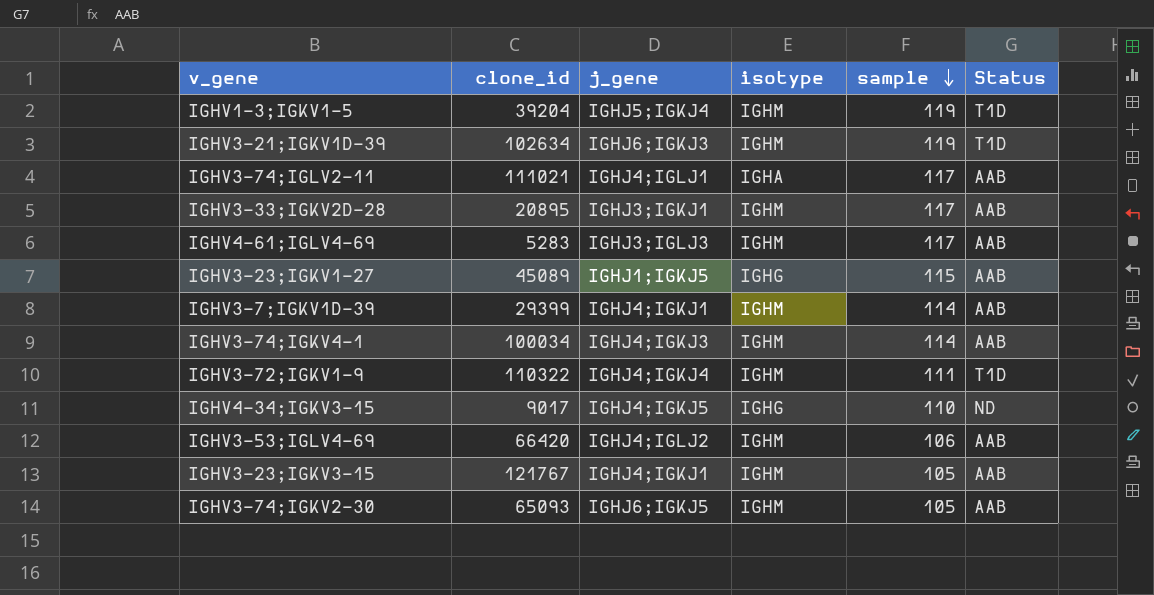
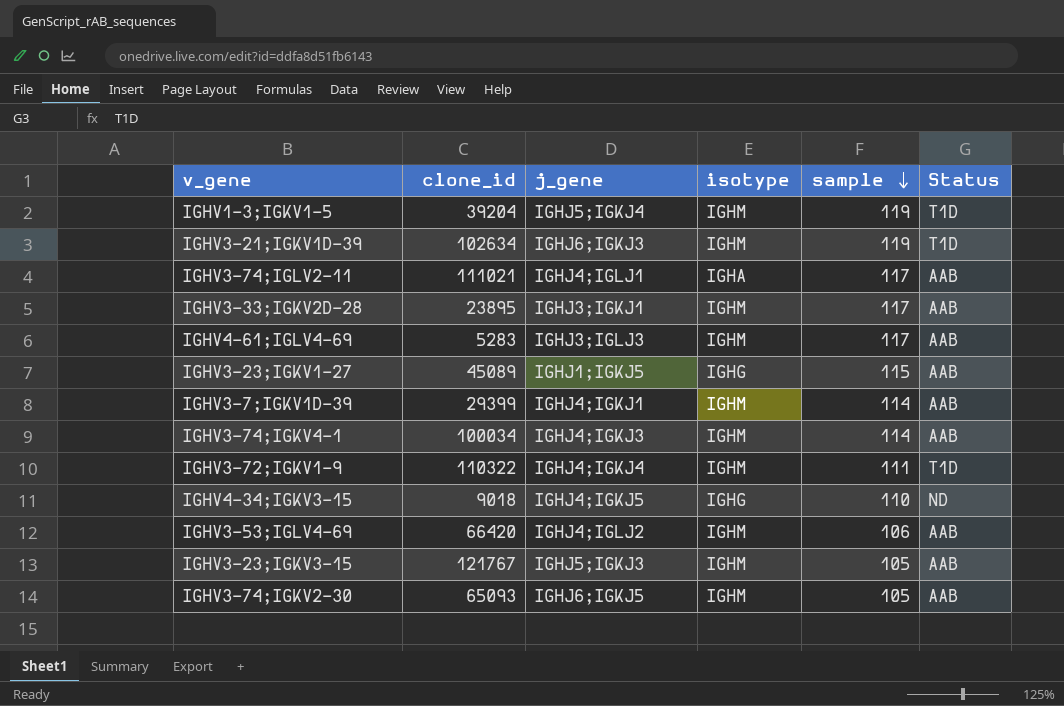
IGHV3-33;IGKV2D-28 | clone_id: 20895 -> 23895
IGHV4-34;IGKV3-15 | clone_id: 9017 -> 9018
IGHV3-23;IGKV3-15 | j_gene: IGHJ4;IGKJ1 -> IGHJ5;IGKJ3

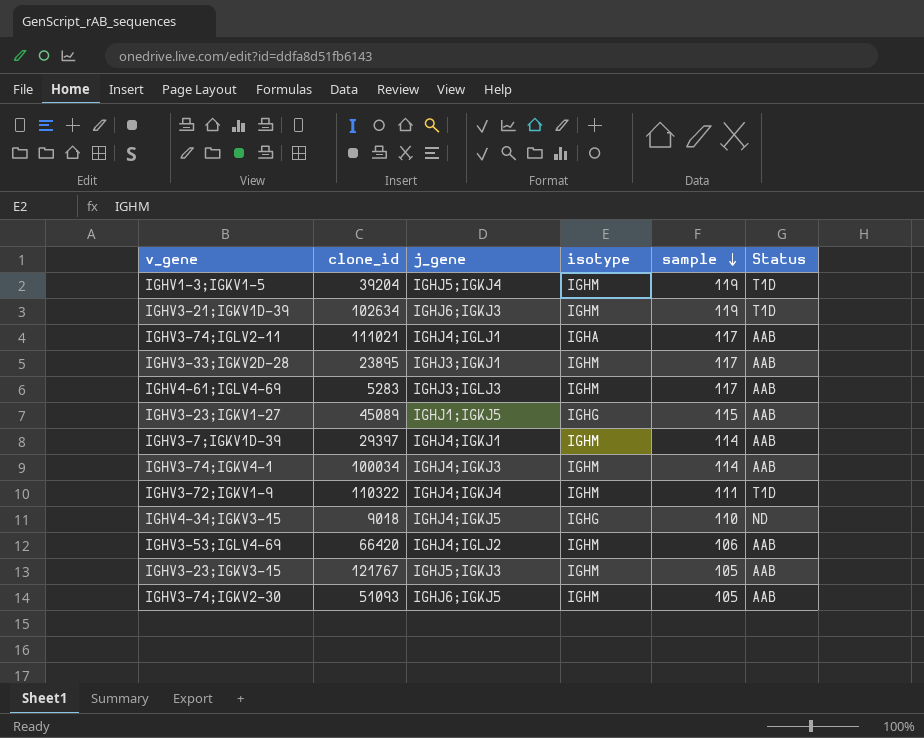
IGHV3-7;IGKV1D-39 | clone_id: 29399 -> 29397
IGHV3-74;IGKV2-30 | clone_id: 65093 -> 51093

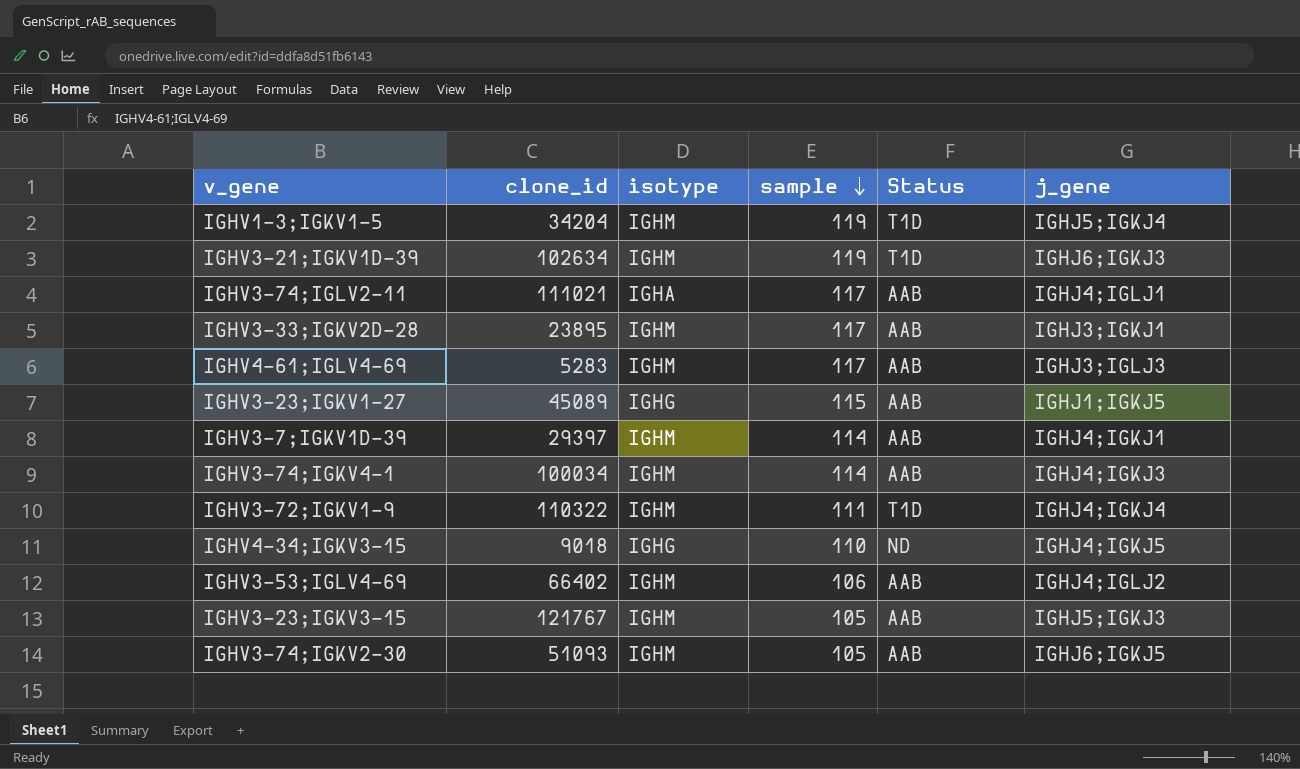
column j_gene | position: 3 -> 6
IGHV1-3;IGKV1-5 | clone_id: 39204 -> 34204
IGHV3-53;IGLV4-69 | clone_id: 66420 -> 66402

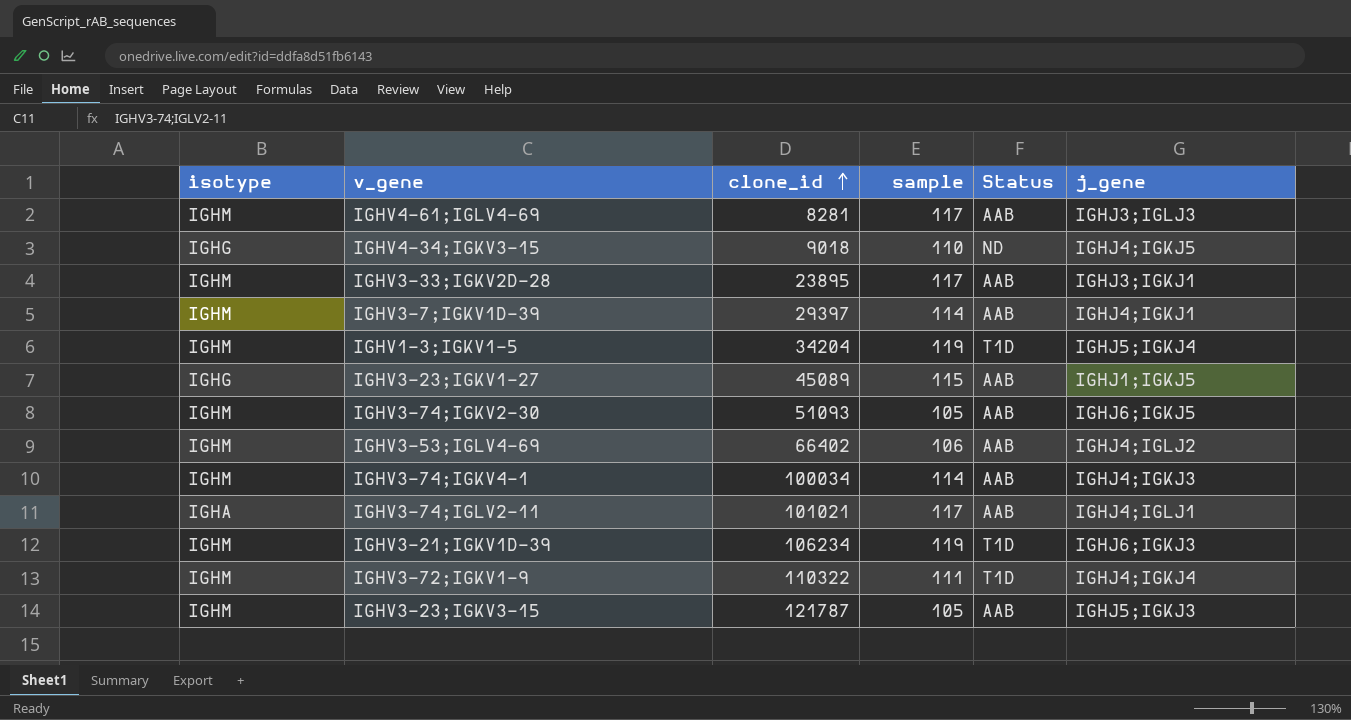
row order: sample descending -> clone_id ascending
column isotype | position: 3 -> 1
IGHV4-61;IGLV4-69 | clone_id: 5283 -> 8281
IGHV3-74;IGLV2-11 | clone_id: 111021 -> 101021
IGHV3-21;IGKV1D-39 | clone_id: 102634 -> 106234
IGHV3-23;IGKV3-15 | clone_id: 121767 -> 121787

